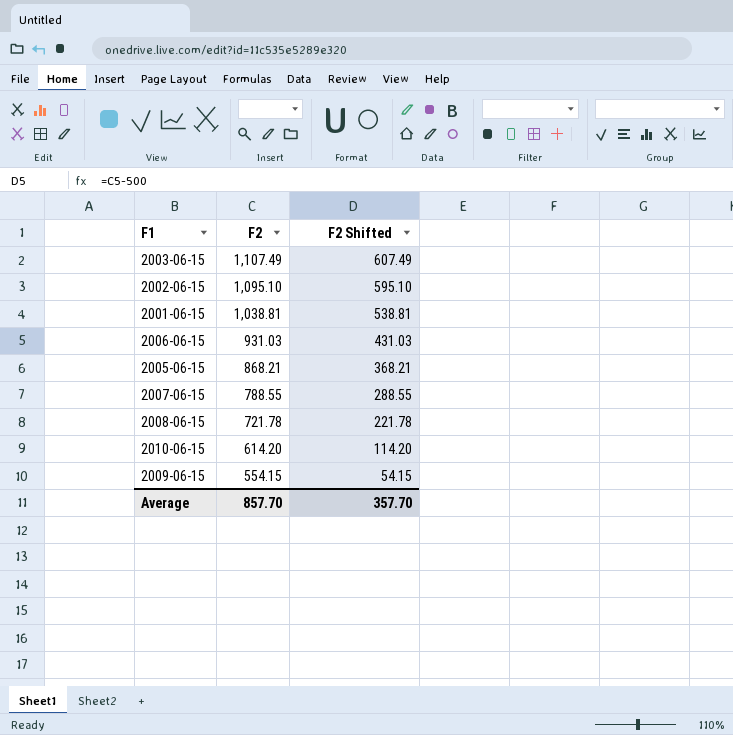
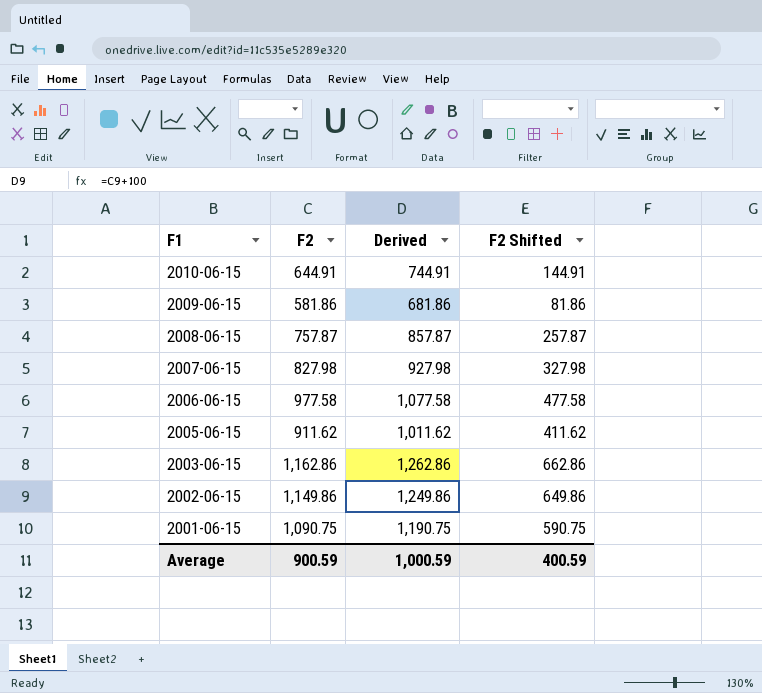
row order: F2 descending -> F1 descending
column Derived | formula: none -> [F2] + 100
2010-06-15 | F2: 614.20 -> 644.91
2010-06-15 | F2 Shifted: 114.20 -> 144.91
2009-06-15 | F2: 554.15 -> 581.86
2009-06-15 | F2 Shifted: 54.15 -> 81.86
2008-06-15 | F2: 721.78 -> 757.87
2008-06-15 | F2 Shifted: 221.78 -> 257.87
2007-06-15 | F2: 788.55 -> 827.98
2007-06-15 | F2 Shifted: 288.55 -> 327.98
2006-06-15 | F2: 931.03 -> 977.58
2006-06-15 | F2 Shifted: 431.03 -> 477.58
2005-06-15 | F2: 868.21 -> 911.62
2005-06-15 | F2 Shifted: 368.21 -> 411.62
2003-06-15 | F2: 1,107.49 -> 1,162.86
2003-06-15 | F2 Shifted: 607.49 -> 662.86
2002-06-15 | F2: 1,095.10 -> 1,149.86
2002-06-15 | F2 Shifted: 595.10 -> 649.86
2001-06-15 | F2: 1,038.81 -> 1,090.75
2001-06-15 | F2 Shifted: 538.81 -> 590.75
Average | F2: 857.70 -> 900.59
Average | F2 Shifted: 357.70 -> 400.59

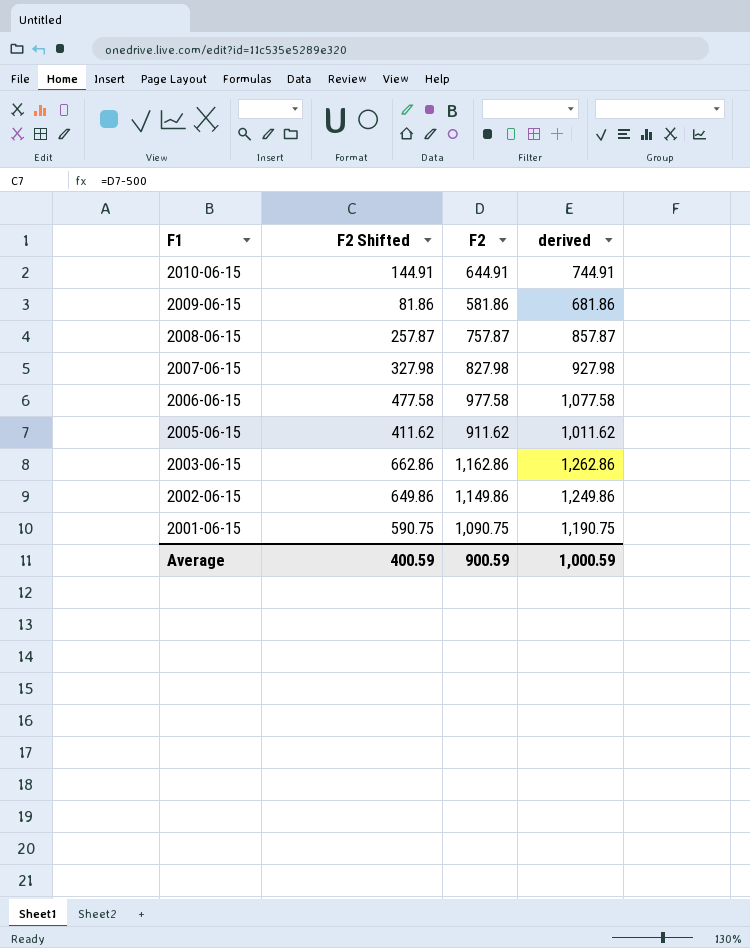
column F2 Shifted | position: 4 -> 2
column name: Derived -> derived

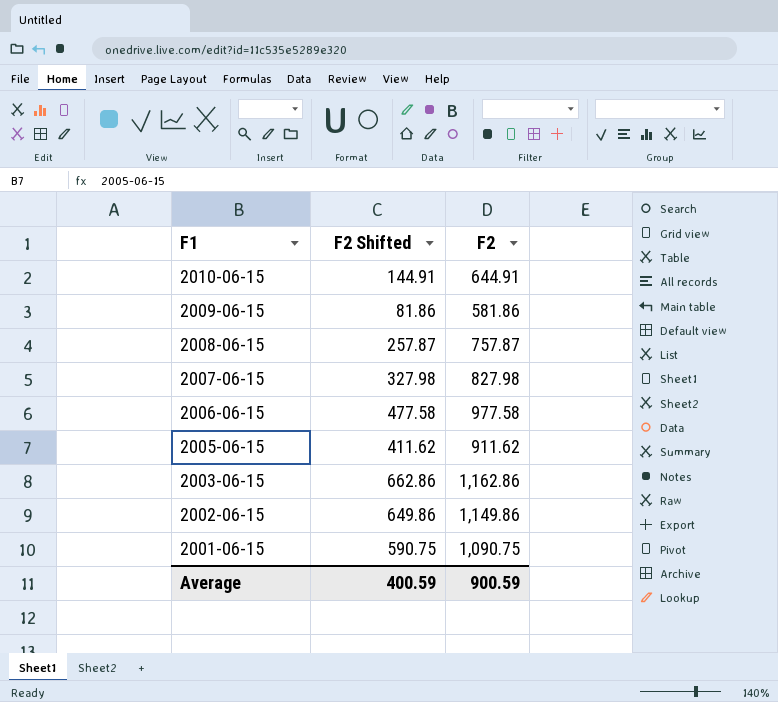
column derived | formula: [F2] + 100 -> none

